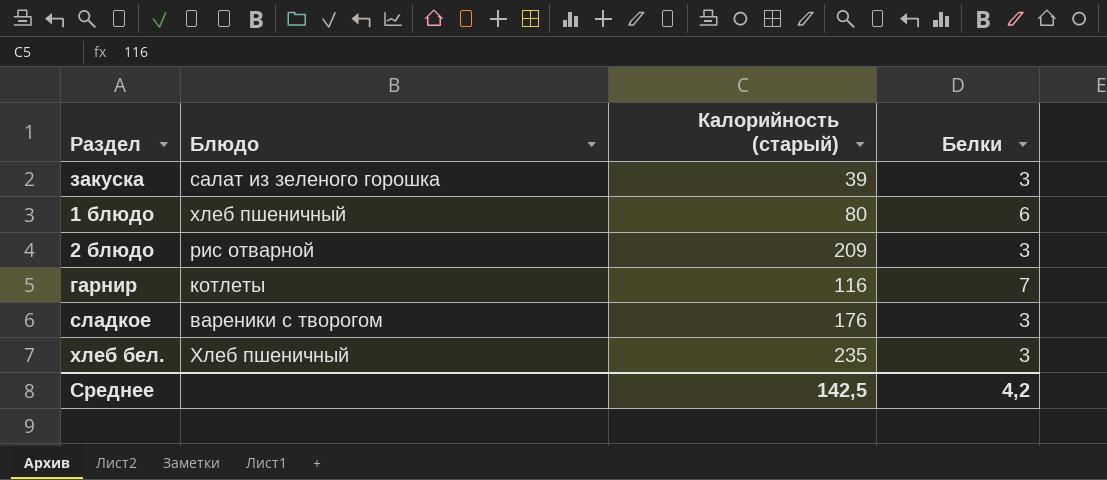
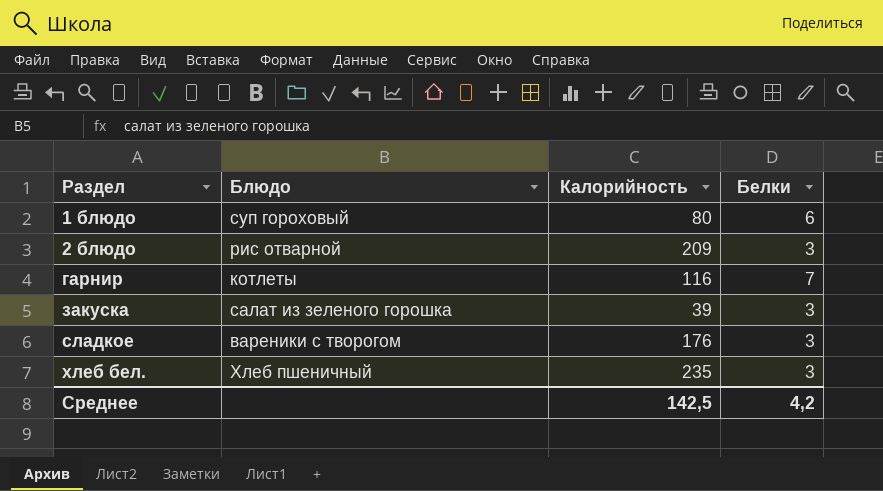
row order: none -> Раздел ascending
column name: Калорийность (старый) -> Калорийность
1 блюдо | Блюдо: хлеб пшеничный -> суп гороховый

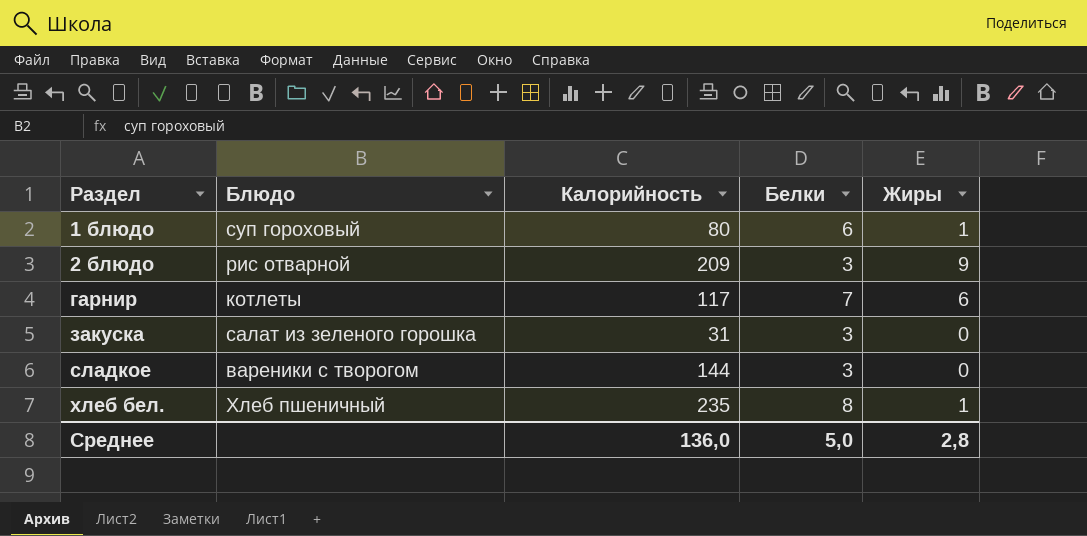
column Жиры | position: none -> 5
гарнир | Калорийность: 116 -> 117
закуска | Калорийность: 39 -> 31
сладкое | Калорийность: 176 -> 144
хлеб бел. | Белки: 3 -> 8
Среднее | Калорийность: 142,5 -> 136,0
Среднее | Белки: 4,2 -> 5,0

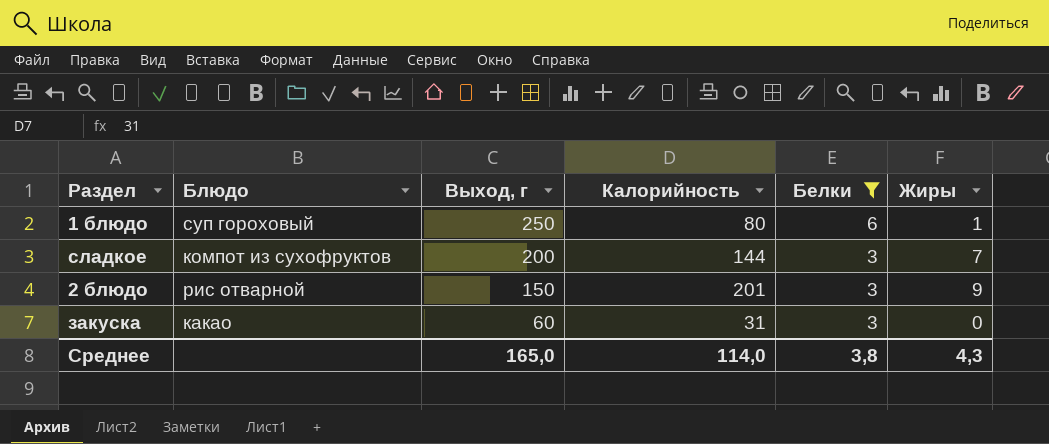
filter: none -> Белки <= 6
row order: Раздел ascending -> Выход, г descending
column Выход, г | position: none -> 3
сладкое | Блюдо: вареники с творогом -> компот из сухофруктов
сладкое | Жиры: 0 -> 7
2 блюдо | Калорийность: 209 -> 201
закуска | Блюдо: салат из зеленого горошка -> какао
Среднее | Калорийность: 136,0 -> 114,0
Среднее | Белки: 5,0 -> 3,8
Среднее | Жиры: 2,8 -> 4,3

